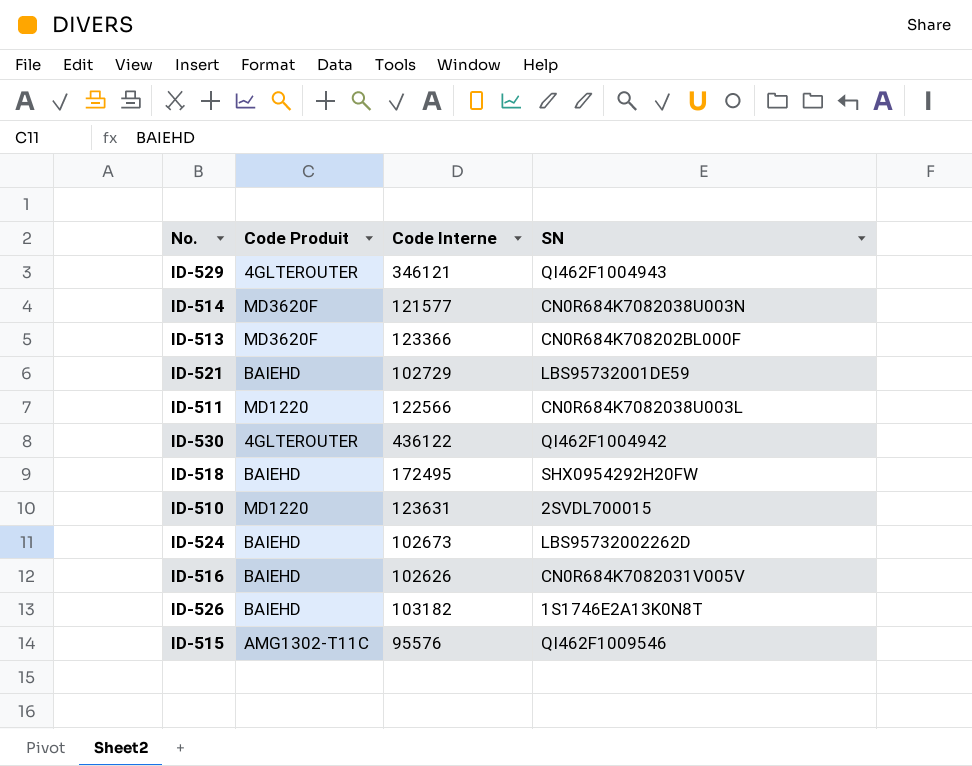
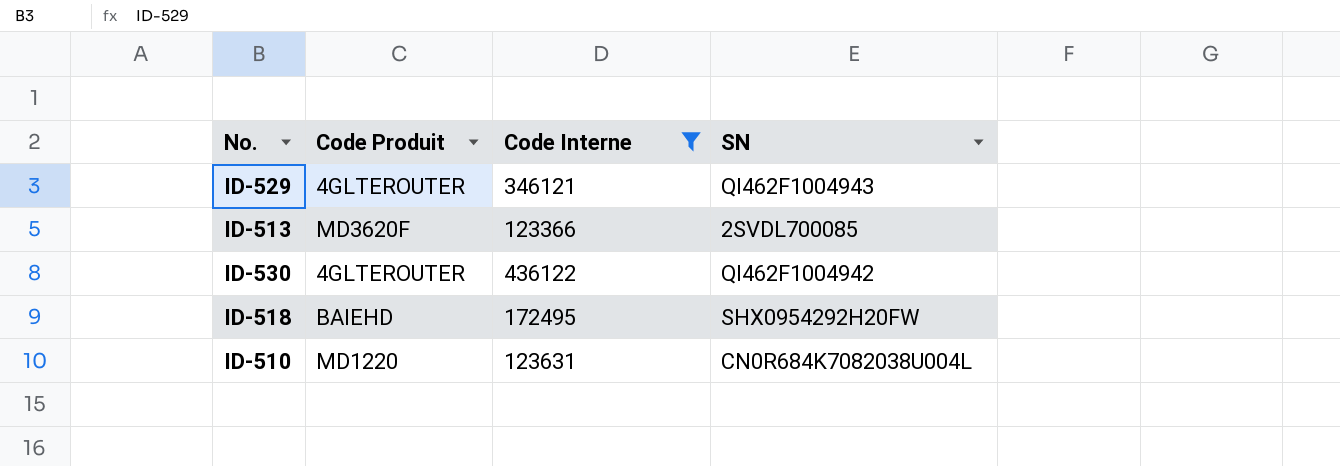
filter: none -> Code Interne >= 123366
ID-513 | SN: CN0R684K708202BL000F -> 2SVDL700085
ID-510 | SN: 2SVDL700015 -> CN0R684K7082038U004L

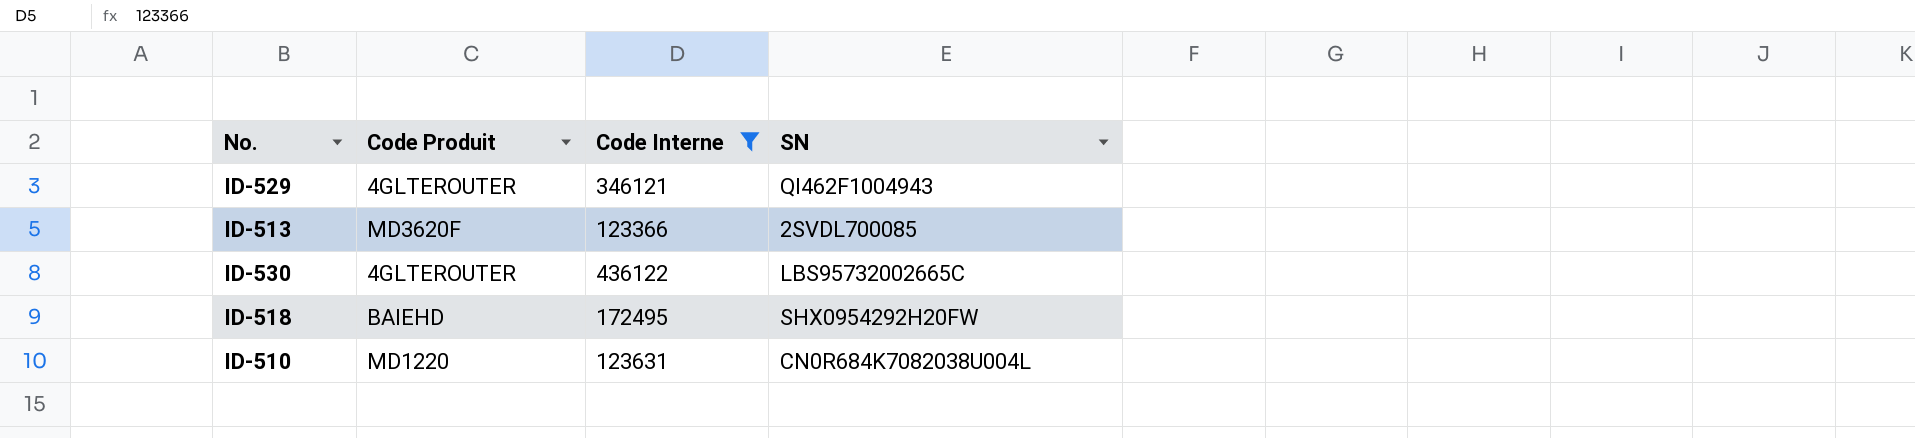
ID-530 | SN: QI462F1004942 -> LBS95732002665C

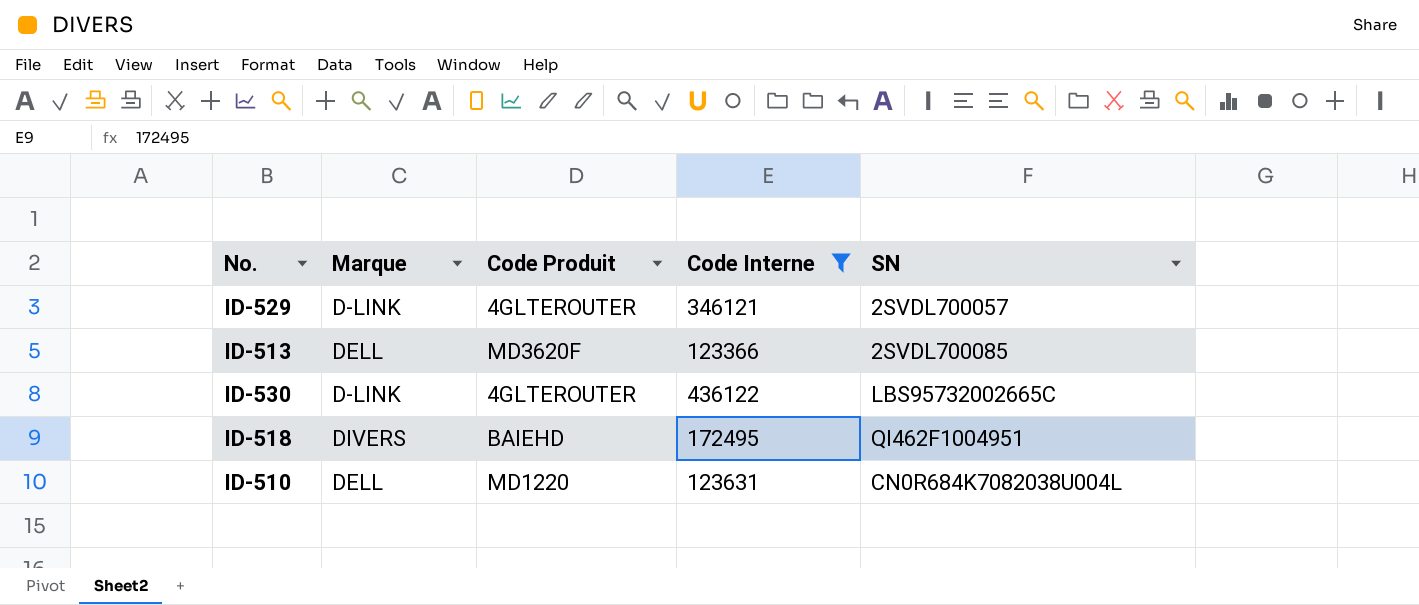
column Marque | position: none -> 2
ID-529 | SN: QI462F1004943 -> 2SVDL700057
ID-518 | SN: SHX0954292H20FW -> QI462F1004951

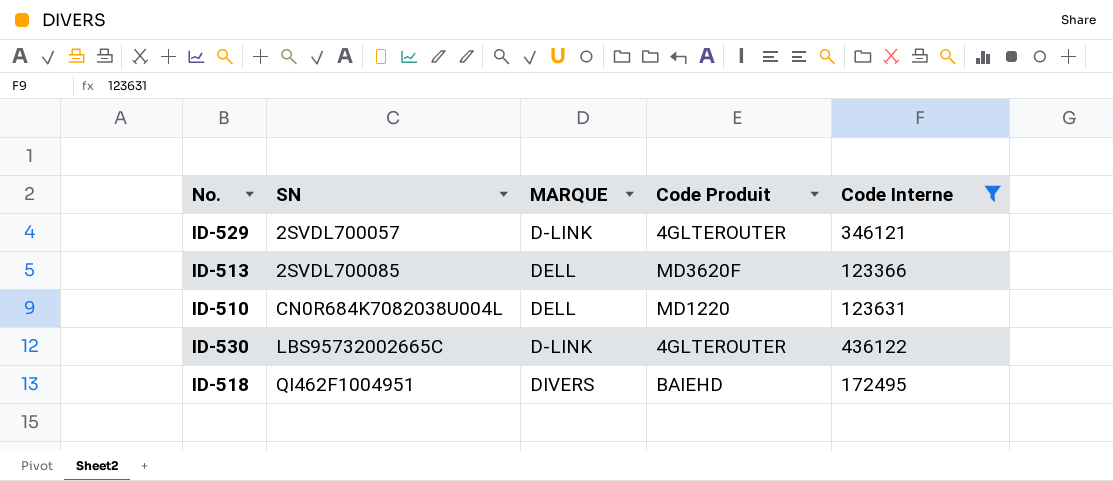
row order: none -> SN ascending
column SN | position: 5 -> 2
column name: Marque -> MARQUE

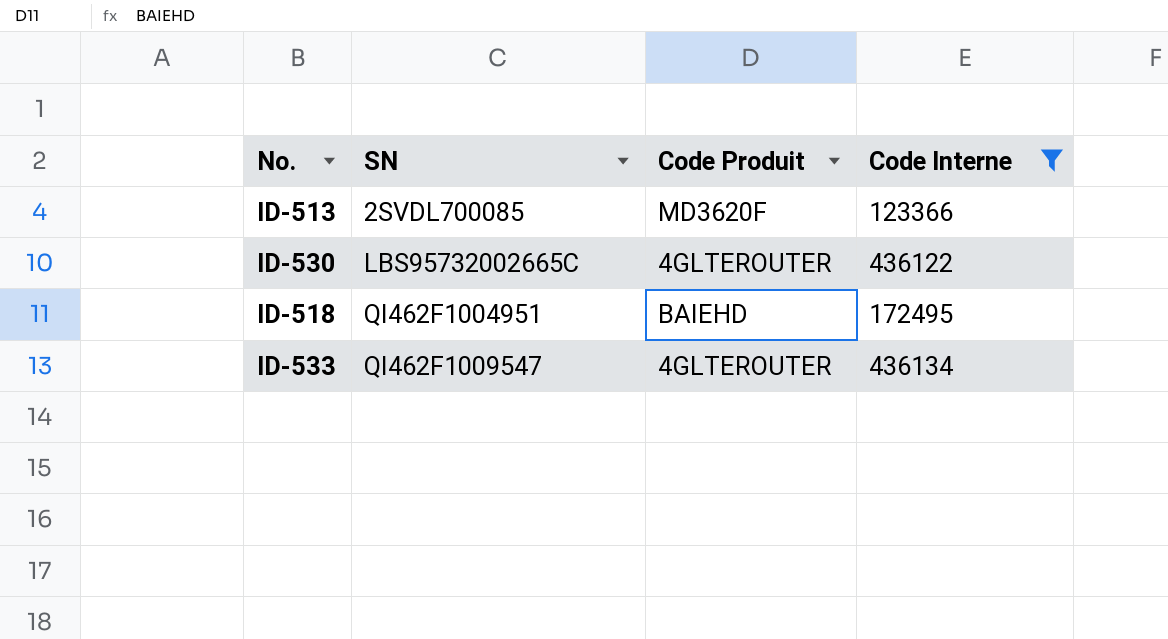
column MARQUE | position: 3 -> none
row ID-529: 2SVDL700057 | D-LINK | 4GLTEROUTER | 346121 -> none
row ID-510: CN0R684K7082038U004L | DELL | MD1220 | 123631 -> none
row ID-533: none -> QI462F1009547 | 4GLTEROUTER | 436134

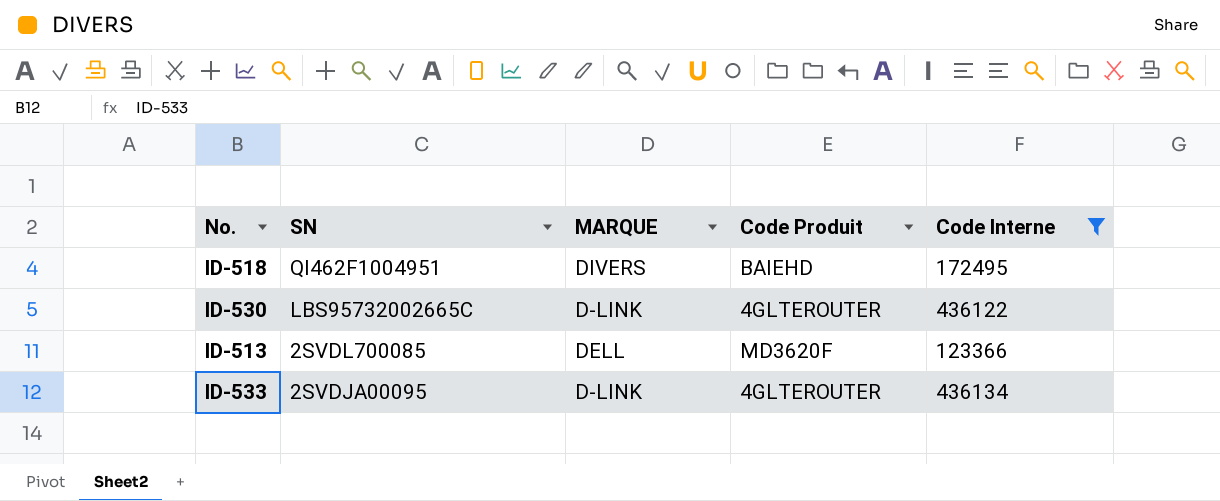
row order: SN ascending -> SN descending
column MARQUE | position: none -> 3
ID-533 | SN: QI462F1009547 -> 2SVDJA00095

